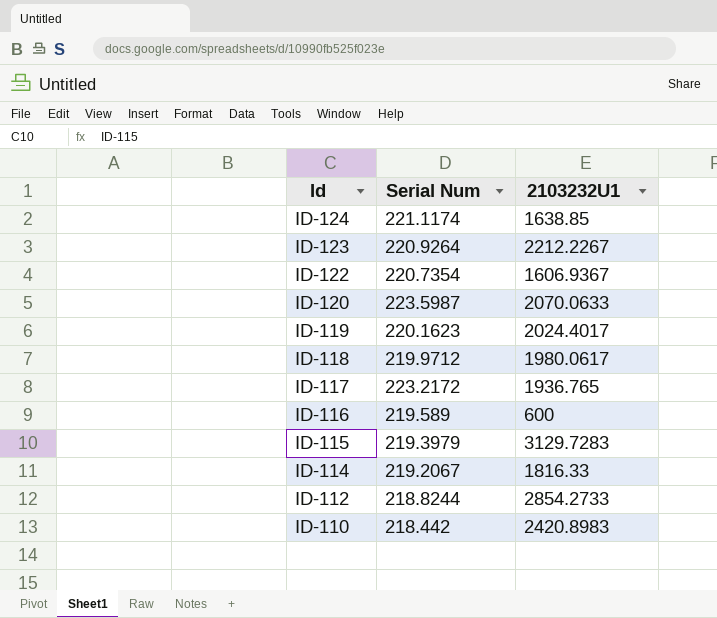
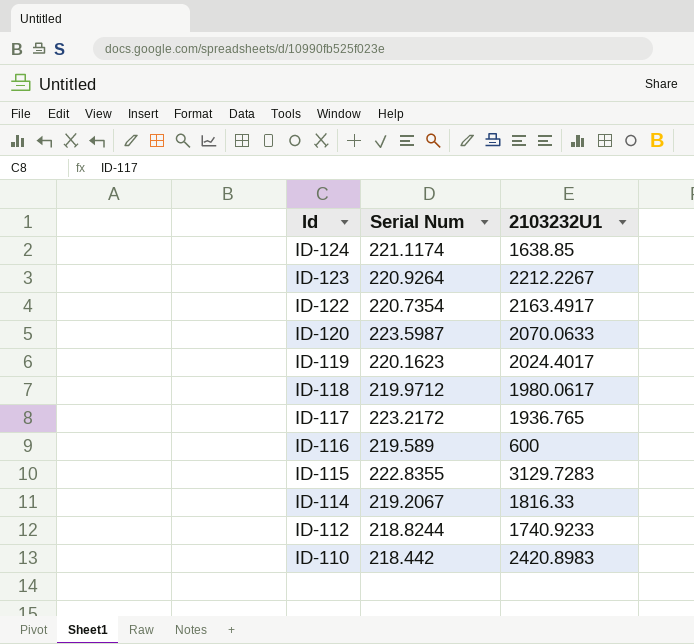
ID-122 | 2103232U1: 1606.9367 -> 2163.4917
ID-115 | Serial Num: 219.3979 -> 222.8355
ID-112 | 2103232U1: 2854.2733 -> 1740.9233

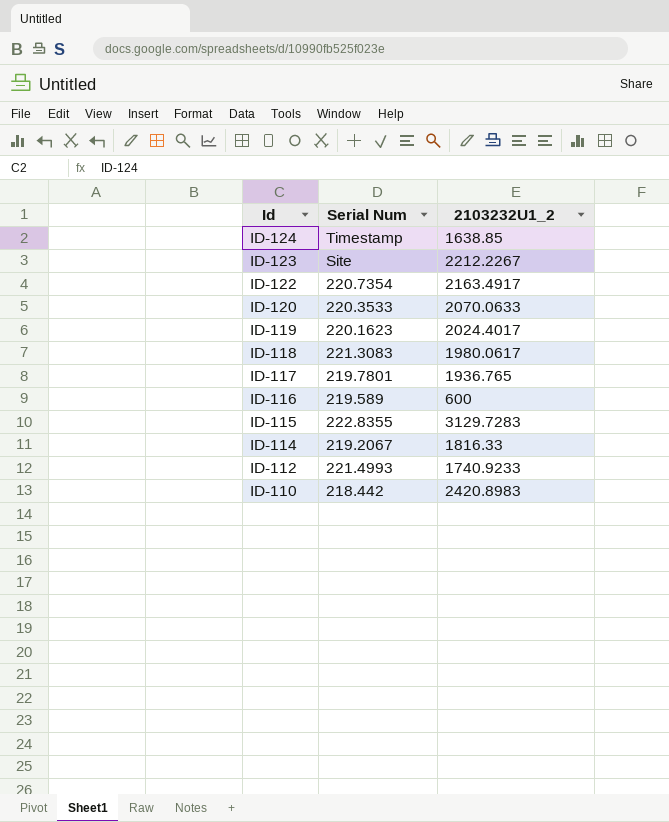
column name: 2103232U1 -> 2103232U1_2
ID-124 | Serial Num: 221.1174 -> Timestamp
ID-123 | Serial Num: 220.9264 -> Site
ID-120 | Serial Num: 223.5987 -> 220.3533
ID-118 | Serial Num: 219.9712 -> 221.3083
ID-117 | Serial Num: 223.2172 -> 219.7801
ID-112 | Serial Num: 218.8244 -> 221.4993

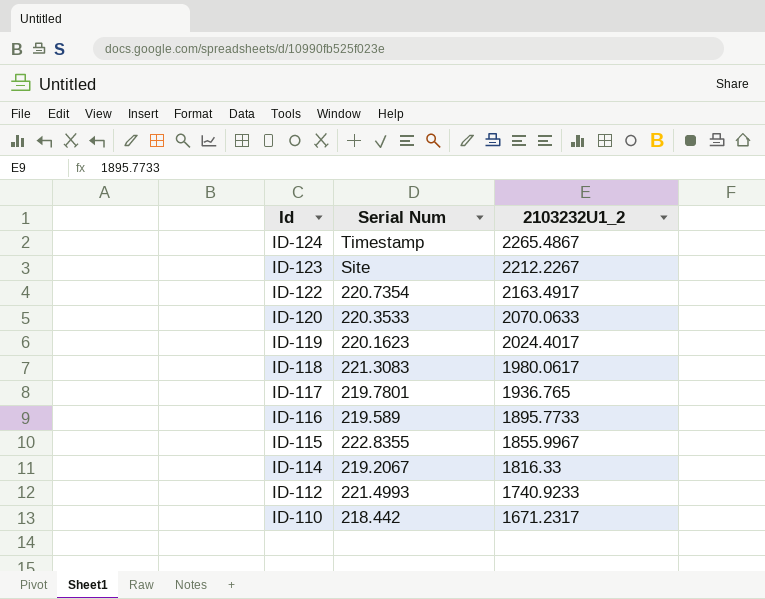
ID-124 | 2103232U1_2: 1638.85 -> 2265.4867
ID-116 | 2103232U1_2: 600 -> 1895.7733
ID-115 | 2103232U1_2: 3129.7283 -> 1855.9967
ID-110 | 2103232U1_2: 2420.8983 -> 1671.2317

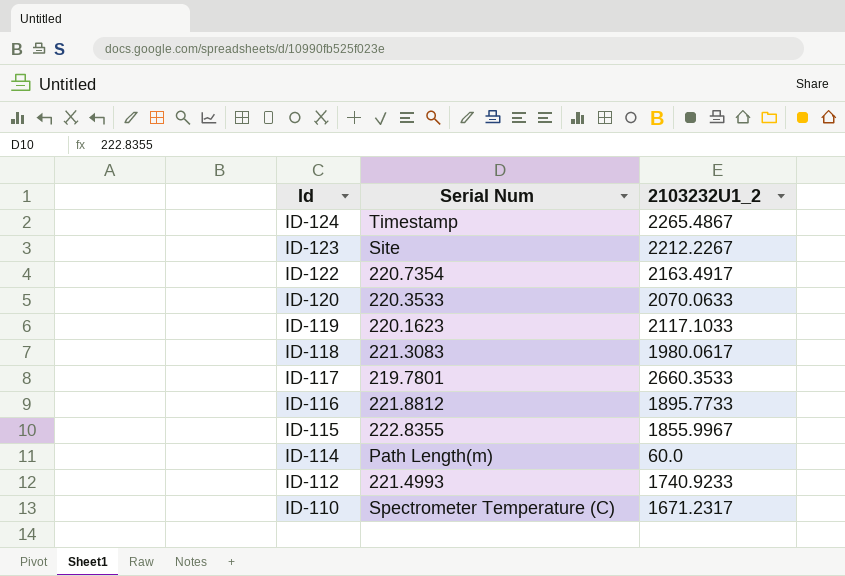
ID-119 | 2103232U1_2: 2024.4017 -> 2117.1033
ID-117 | 2103232U1_2: 1936.765 -> 2660.3533
ID-116 | Serial Num: 219.589 -> 221.8812
ID-114 | Serial Num: 219.2067 -> Path Length(m)
ID-114 | 2103232U1_2: 1816.33 -> 60.0
ID-110 | Serial Num: 218.442 -> Spectrometer Temperature (C)

